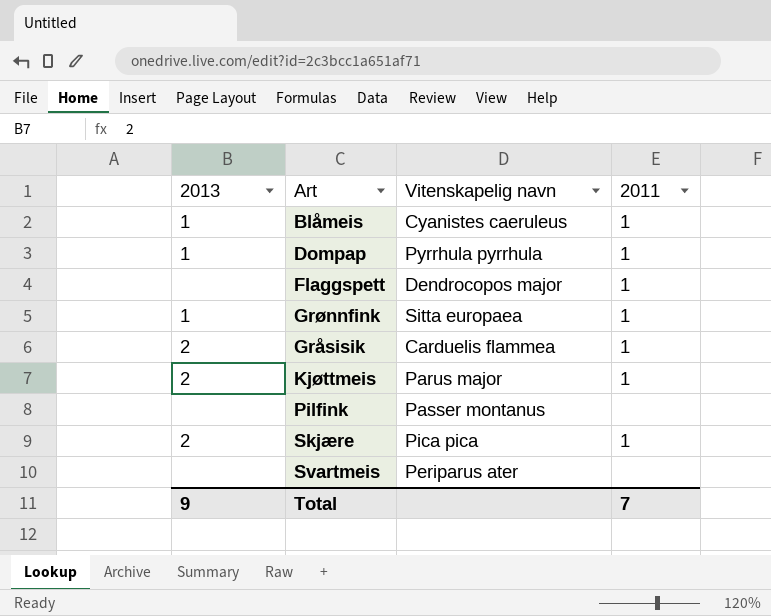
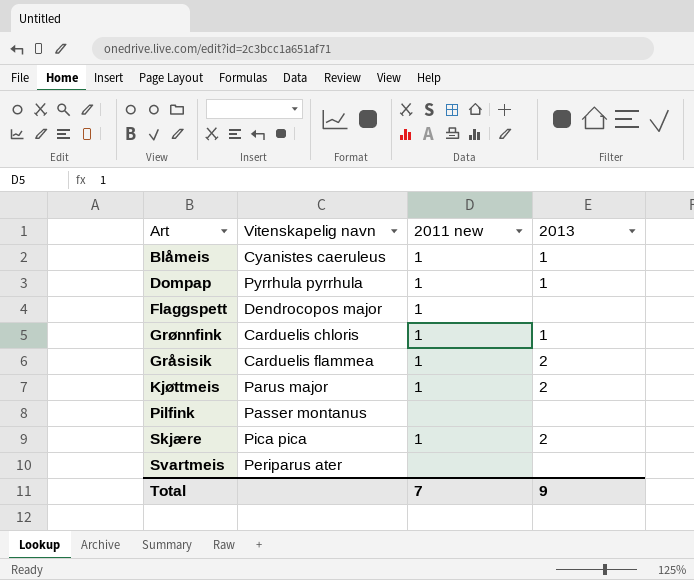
column name: 2011 -> 2011 new
column 2013 | position: 1 -> 4
Grønnfink | Vitenskapelig navn: Sitta europaea -> Carduelis chloris

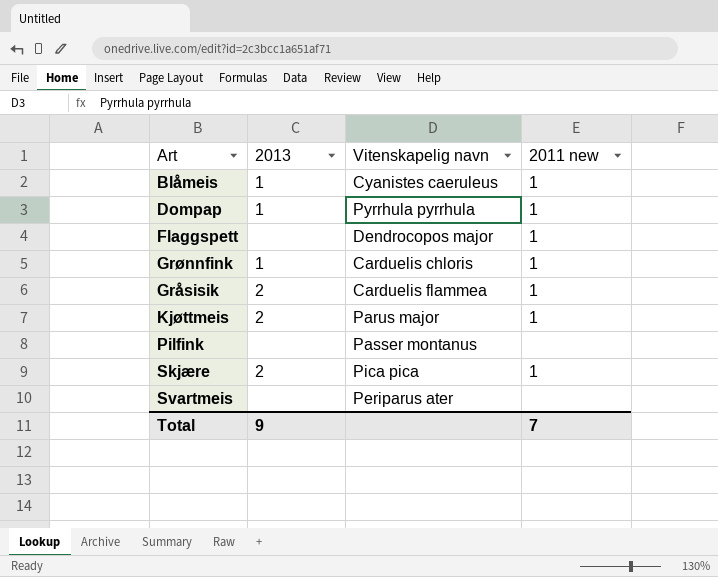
column 2013 | position: 4 -> 2

